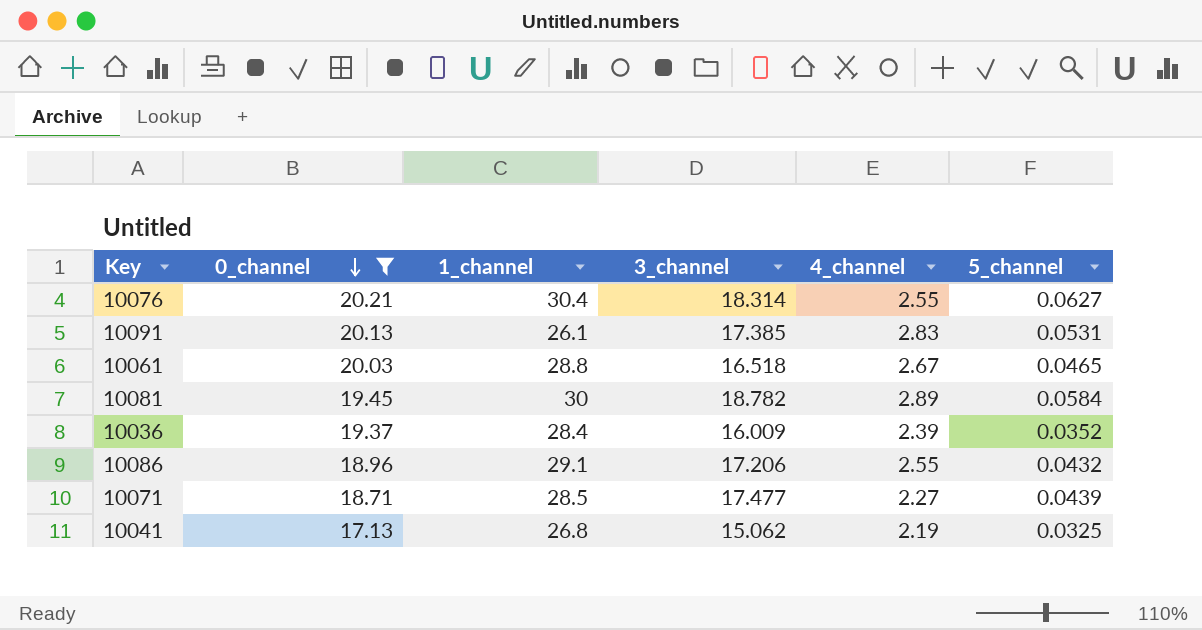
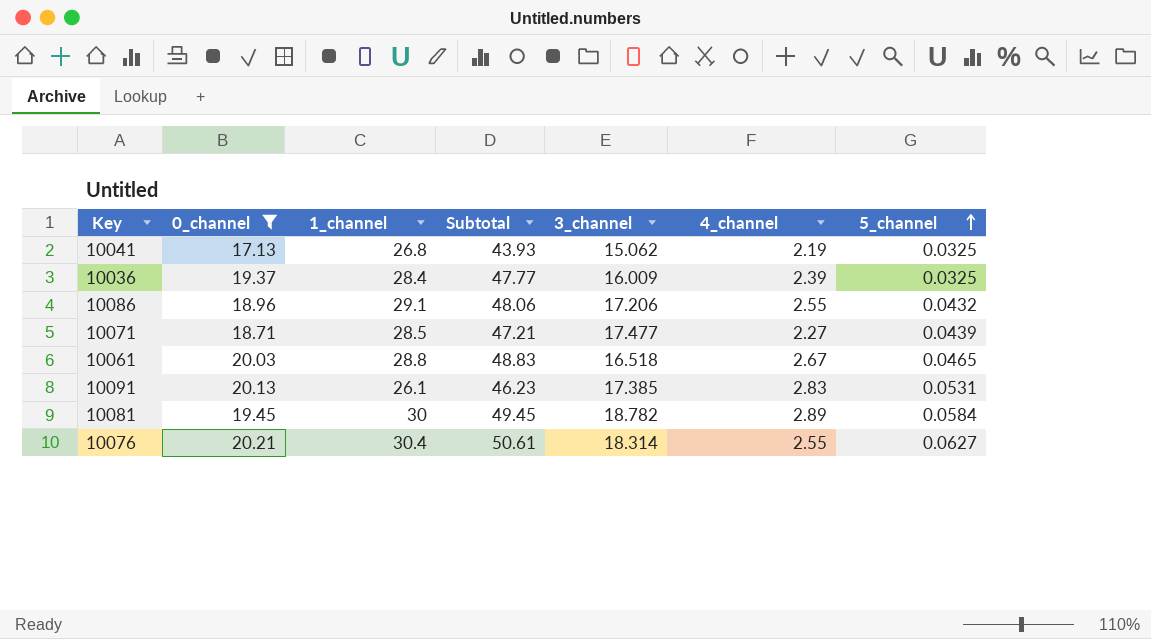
row order: 0_channel descending -> 5_channel ascending
column Subtotal | formula: none -> [0_channel] + [1_channel]
10036 | 5_channel: 0.0352 -> 0.0325

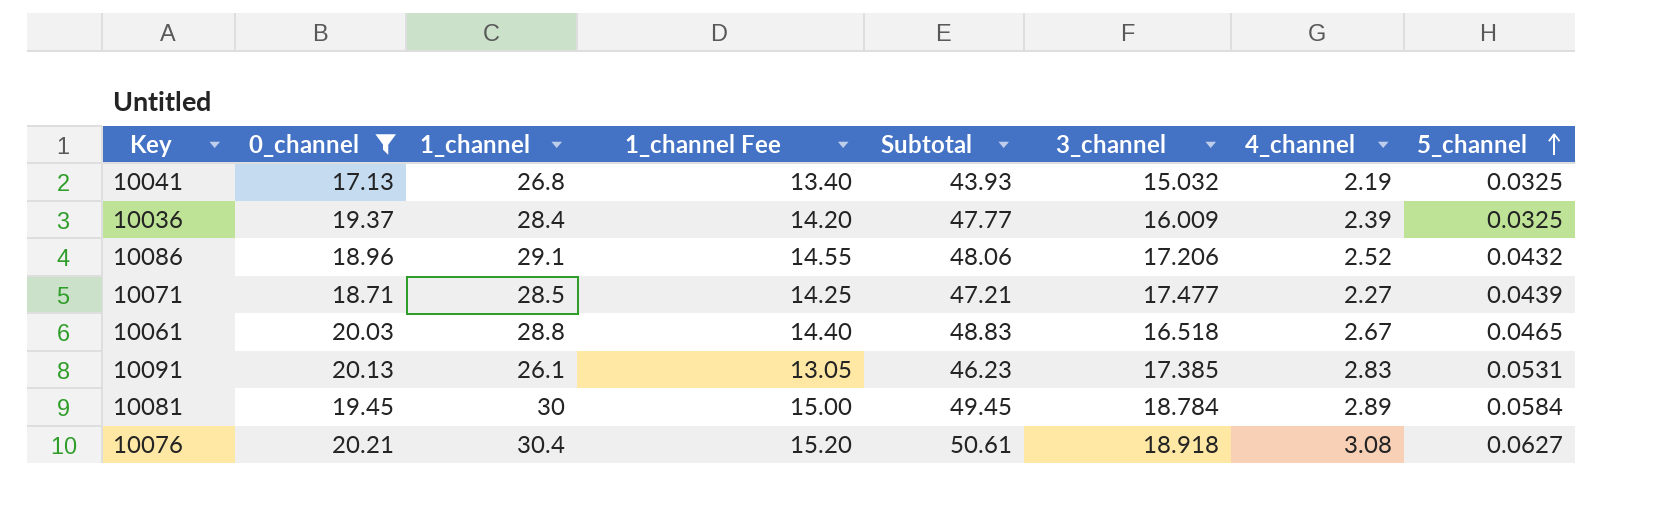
column 1_channel Fee | formula: none -> [1_channel] * 0.5
10041 | 3_channel: 15.062 -> 15.032
10086 | 4_channel: 2.55 -> 2.52
10081 | 3_channel: 18.782 -> 18.784
10076 | 3_channel: 18.314 -> 18.918
10076 | 4_channel: 2.55 -> 3.08

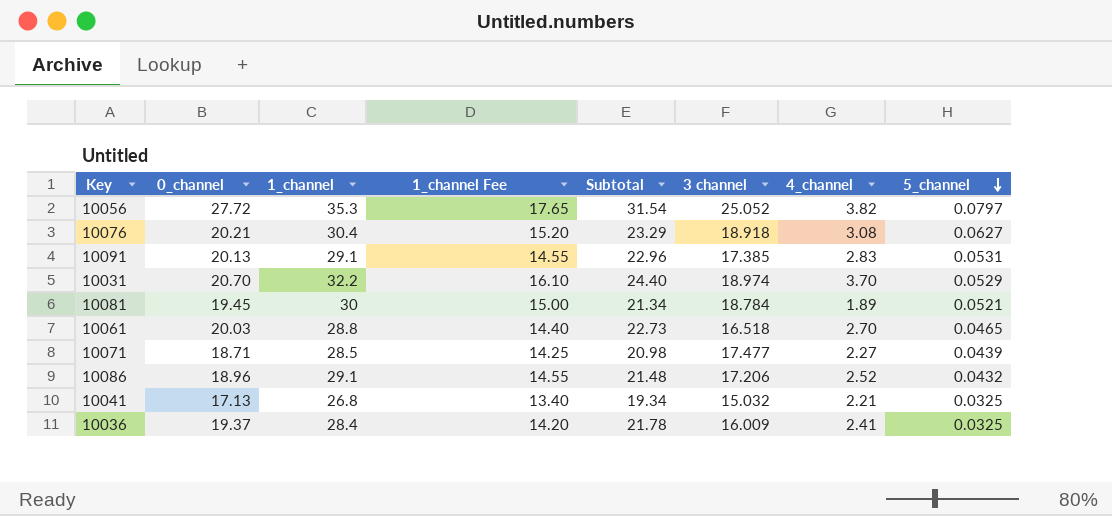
filter: 0_channel <= 20.21 -> none
row order: 5_channel ascending -> 5_channel descending
column Subtotal | formula: [0_channel] + [1_channel] -> [0_channel] + [4_channel]
column name: 3_channel -> 3 channel
10091 | 1_channel: 26.1 -> 29.1
10091 | 1_channel Fee: 13.05 -> 14.55
10081 | 4_channel: 2.89 -> 1.89
10081 | 5_channel: 0.0584 -> 0.0521
10061 | 4_channel: 2.67 -> 2.70
10041 | 4_channel: 2.19 -> 2.21
10036 | 4_channel: 2.39 -> 2.41

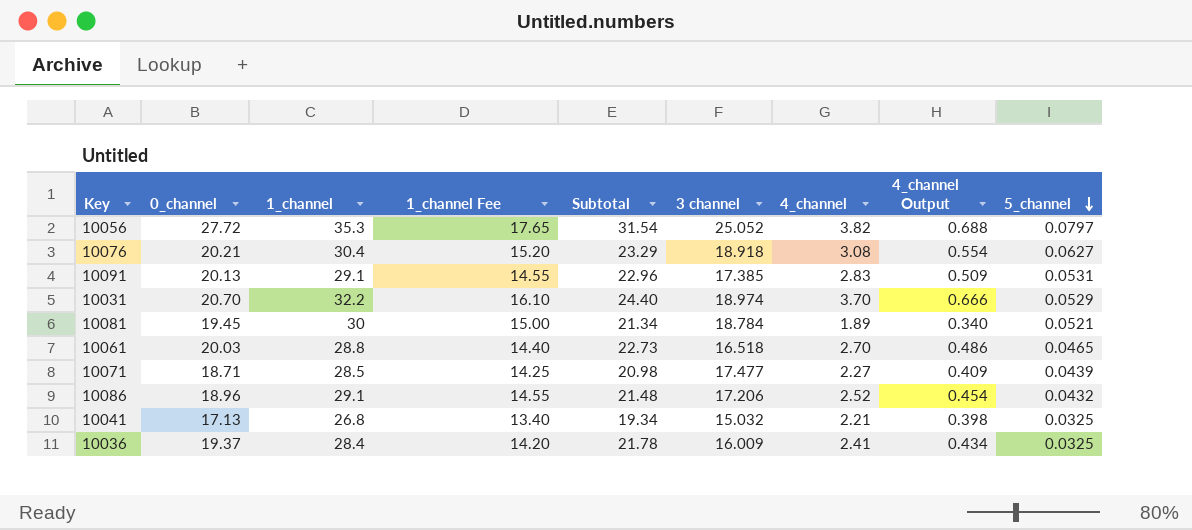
column 4_channel Output | formula: none -> [4_channel] * 0.18

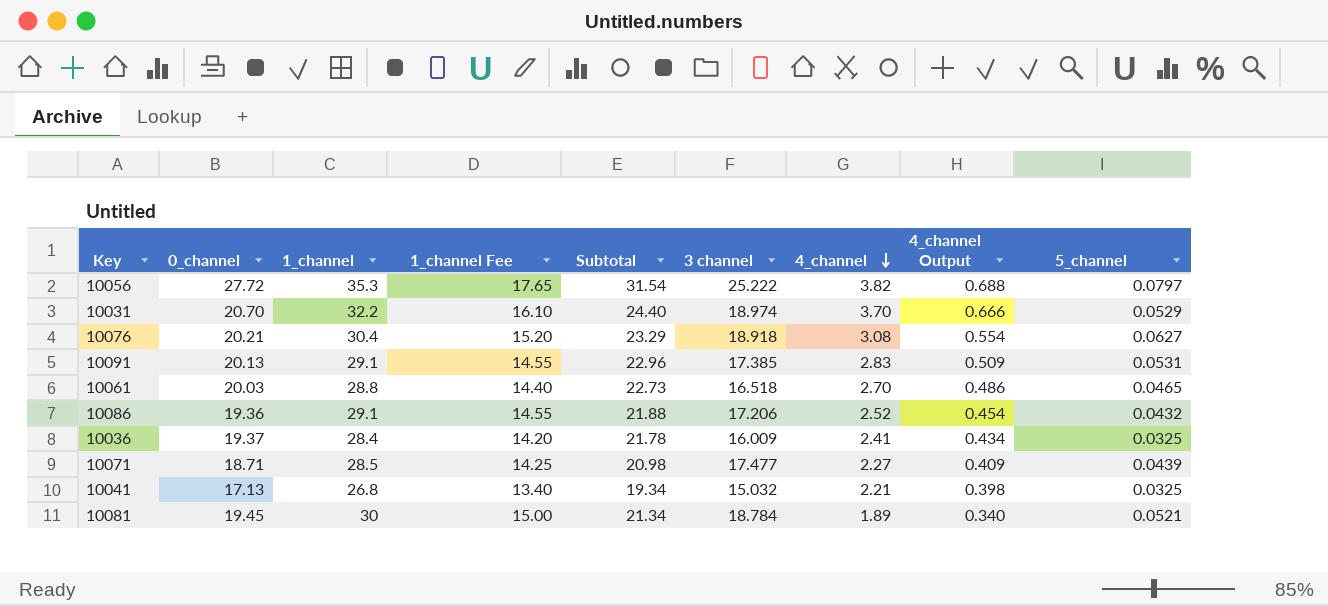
row order: 5_channel descending -> 4_channel descending
10056 | 3 channel: 25.052 -> 25.222
10086 | 0_channel: 18.96 -> 19.36
10086 | Subtotal: 21.48 -> 21.88

